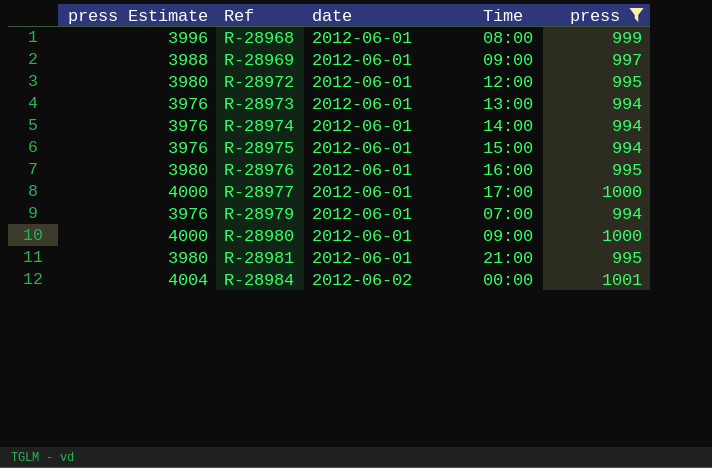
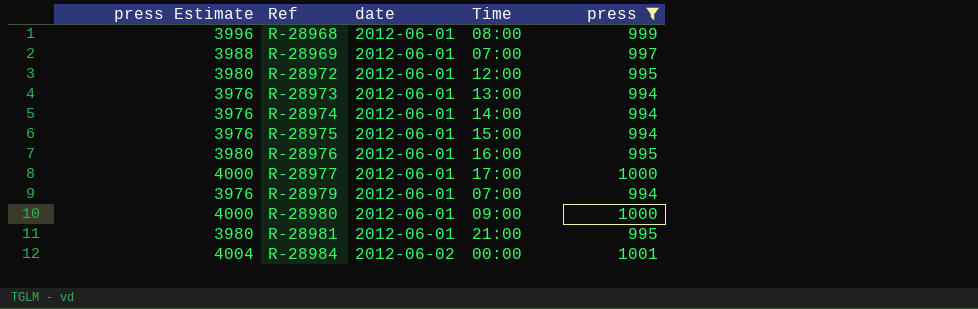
R-28969 | Time: 09:00 -> 07:00

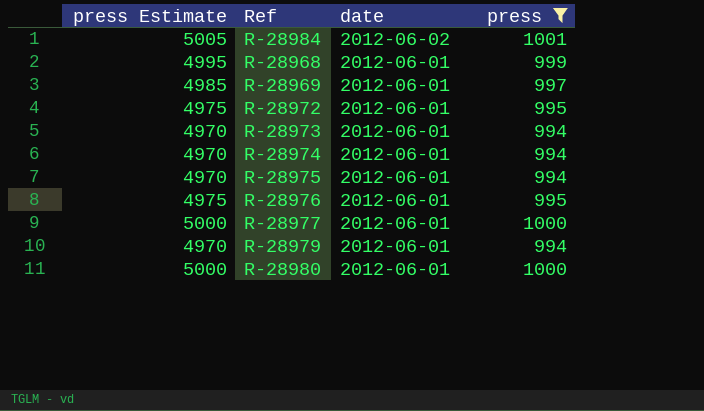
row order: Ref ascending -> date descending
column Time | position: 4 -> none
column press Estimate | formula: [press] * 4 -> [press] * 5
row R-28981: 3980 | 2012-06-01 | 21:00 | 995 -> none

